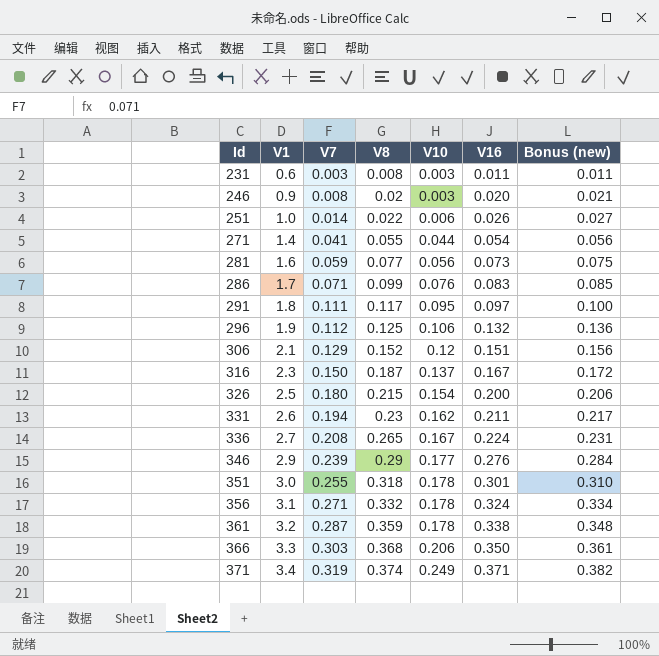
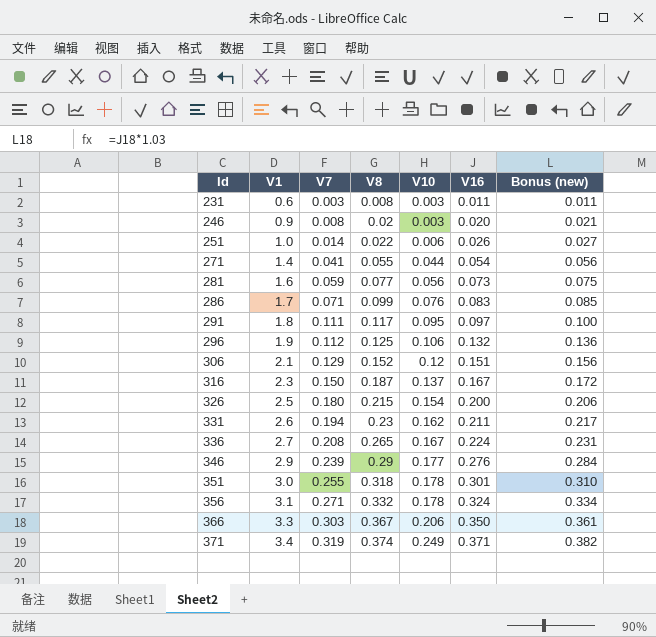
row 361: 3.2 | 0.287 | 0.359 | 0.178 | 0.338 | 0.348 -> none
366 | V8: 0.368 -> 0.367

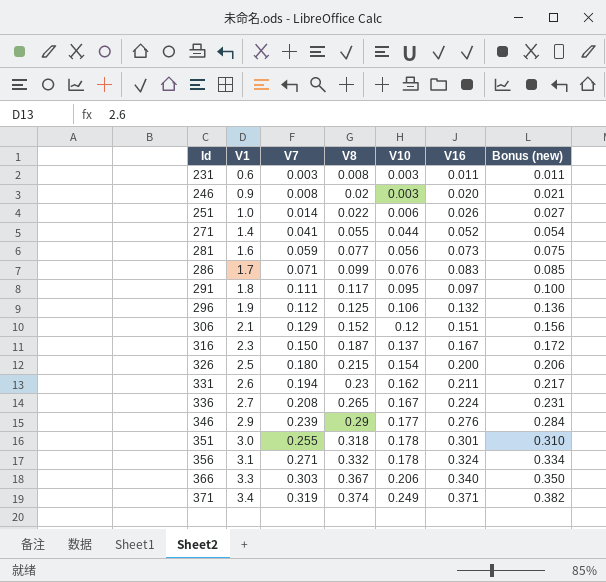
271 | V16: 0.054 -> 0.052
271 | Bonus (new): 0.056 -> 0.054
366 | V16: 0.350 -> 0.340
366 | Bonus (new): 0.361 -> 0.350

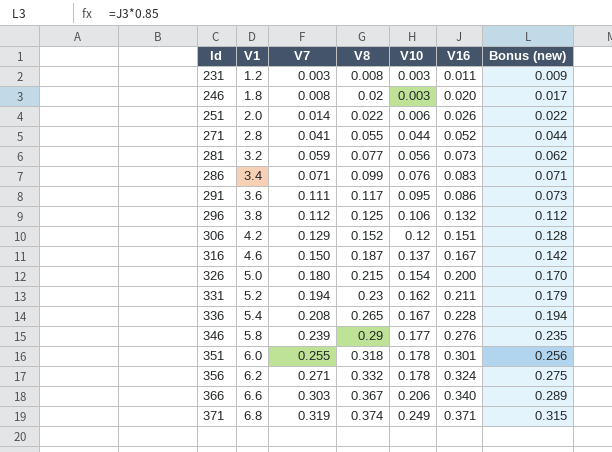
column Bonus (new) | formula: [V16] * 1.03 -> [V16] * 0.85
231 | V1: 0.6 -> 1.2
246 | V1: 0.9 -> 1.8
251 | V1: 1.0 -> 2.0
271 | V1: 1.4 -> 2.8
281 | V1: 1.6 -> 3.2
286 | V1: 1.7 -> 3.4
291 | V1: 1.8 -> 3.6
291 | V16: 0.097 -> 0.086
296 | V1: 1.9 -> 3.8
306 | V1: 2.1 -> 4.2
316 | V1: 2.3 -> 4.6
326 | V1: 2.5 -> 5.0
331 | V1: 2.6 -> 5.2
336 | V1: 2.7 -> 5.4
336 | V16: 0.224 -> 0.228
346 | V1: 2.9 -> 5.8
351 | V1: 3.0 -> 6.0
356 | V1: 3.1 -> 6.2
366 | V1: 3.3 -> 6.6
371 | V1: 3.4 -> 6.8

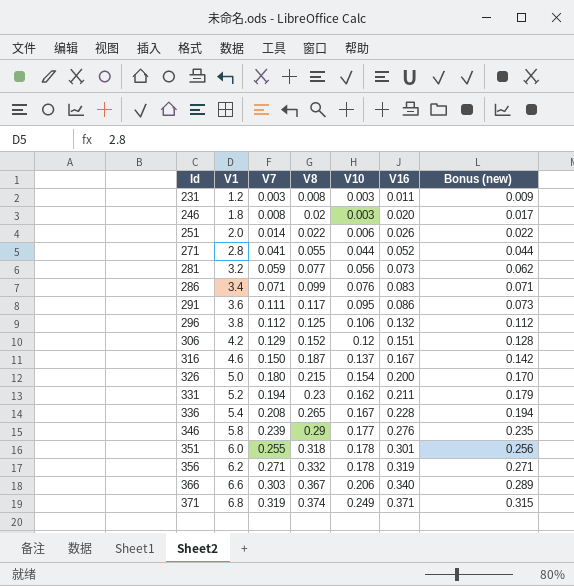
356 | V16: 0.324 -> 0.319
356 | Bonus (new): 0.275 -> 0.271

